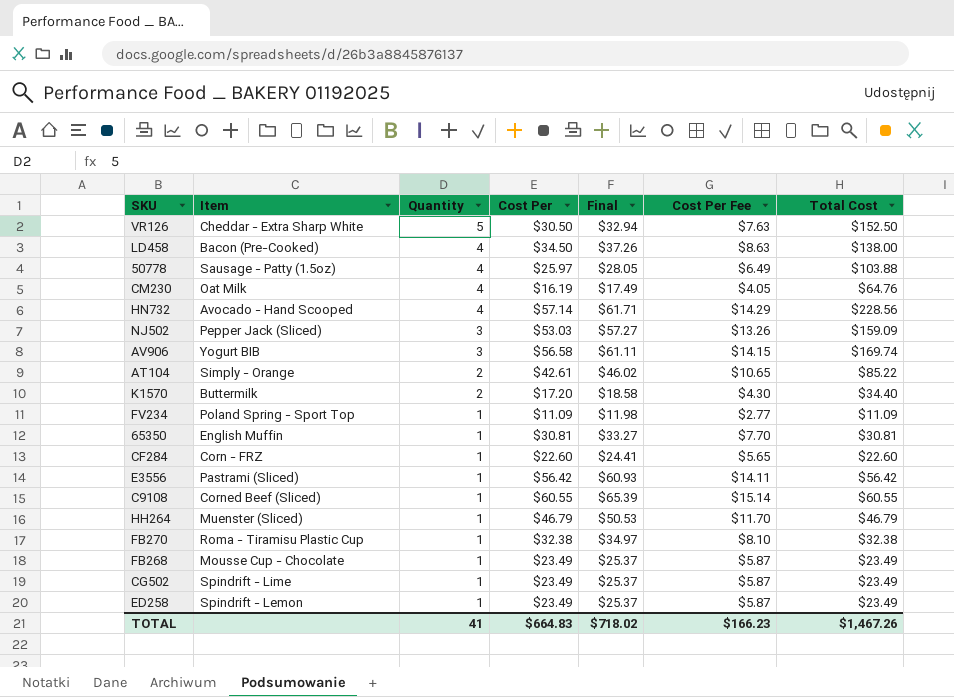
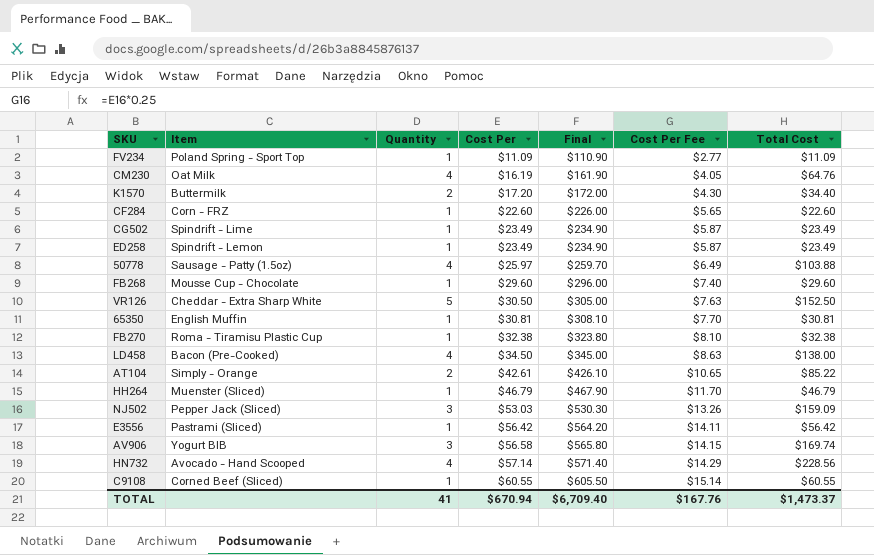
row order: Quantity descending -> Cost Per ascending
column Final | formula: [Cost Per] * 1.08 -> [Cost Per] * 10
FB268 | Cost Per: $23.49 -> $29.60
FB268 | Cost Per Fee: $5.87 -> $7.40
FB268 | Total Cost: $23.49 -> $29.60
TOTAL | Cost Per: $664.83 -> $670.94
TOTAL | Final: $718.02 -> $6,709.40
TOTAL | Cost Per Fee: $166.23 -> $167.76
TOTAL | Total Cost: $1,467.26 -> $1,473.37

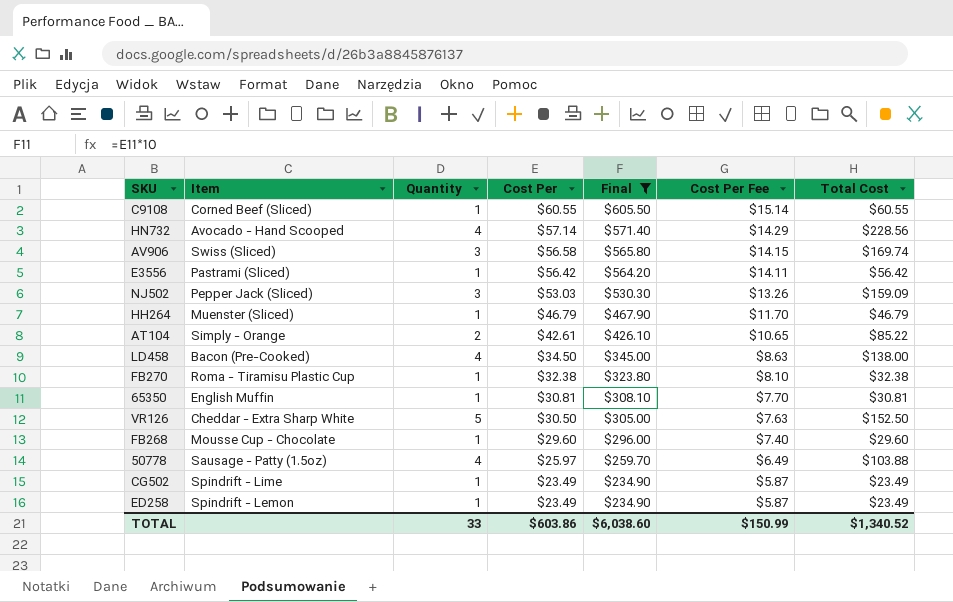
filter: none -> Final >= $234.90
row order: Cost Per ascending -> Cost Per descending
AV906 | Item: Yogurt BIB -> Swiss (Sliced)
TOTAL | Quantity: 41 -> 33
TOTAL | Cost Per: $670.94 -> $603.86
TOTAL | Final: $6,709.40 -> $6,038.60
TOTAL | Cost Per Fee: $167.76 -> $150.99
TOTAL | Total Cost: $1,473.37 -> $1,340.52

